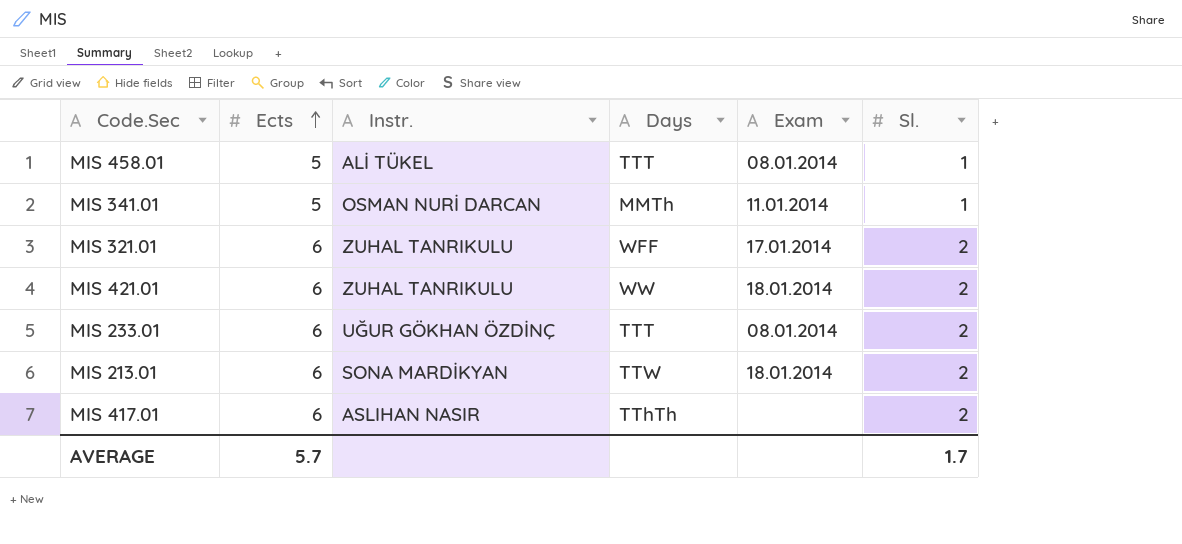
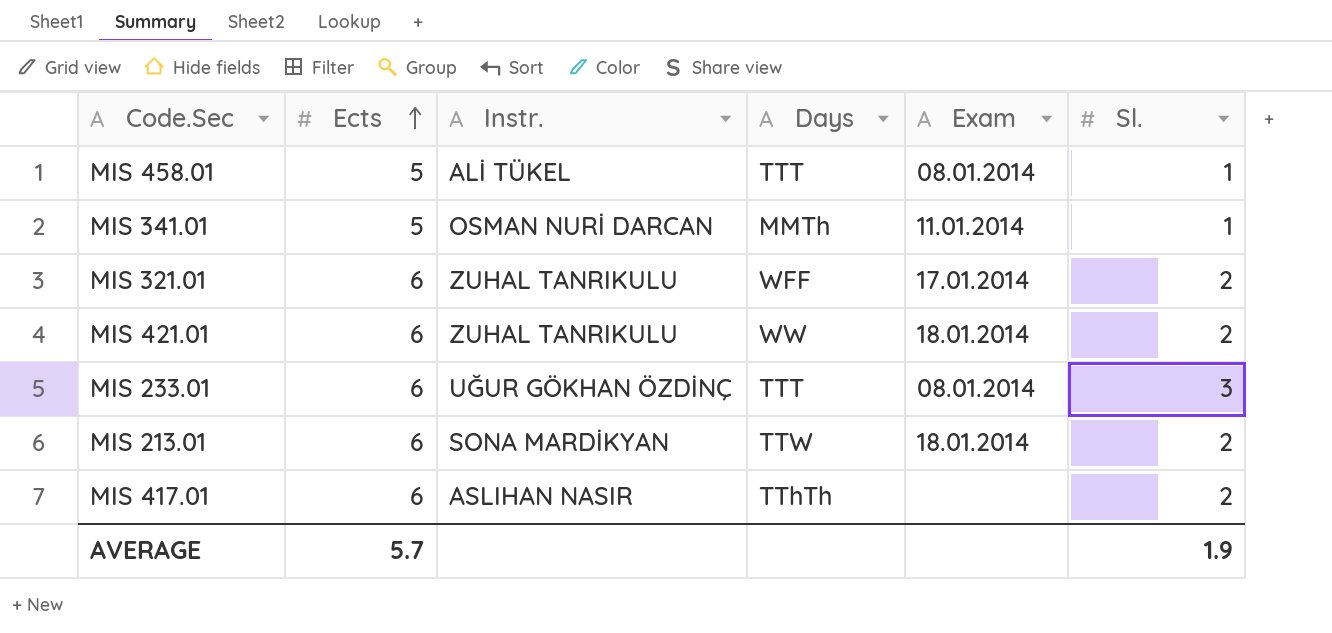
MIS 233.01 | Sl.: 2 -> 3
AVERAGE | Sl.: 1.7 -> 1.9

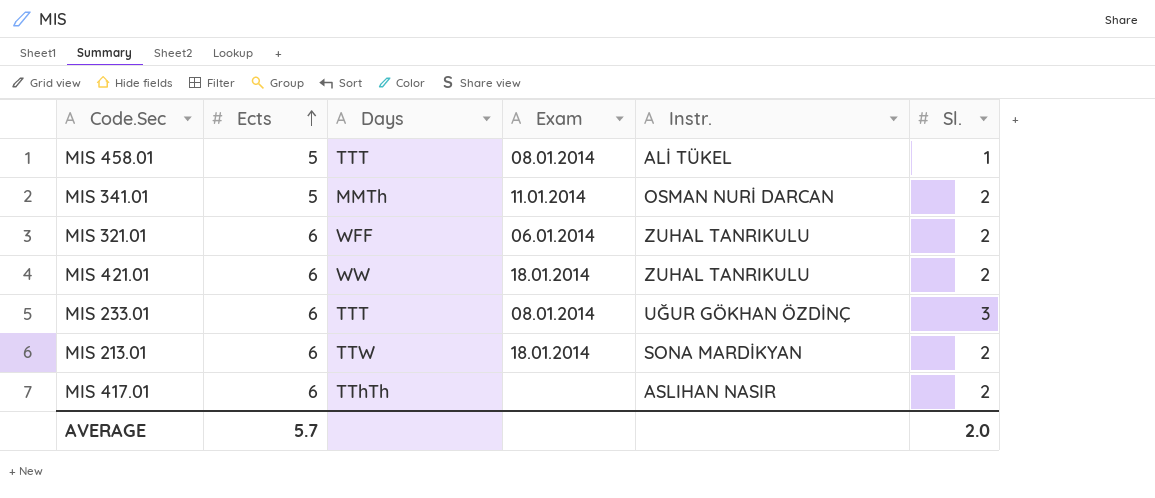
column Instr. | position: 3 -> 5
MIS 341.01 | Sl.: 1 -> 2
MIS 321.01 | Exam: 17.01.2014 -> 06.01.2014
AVERAGE | Sl.: 1.9 -> 2.0

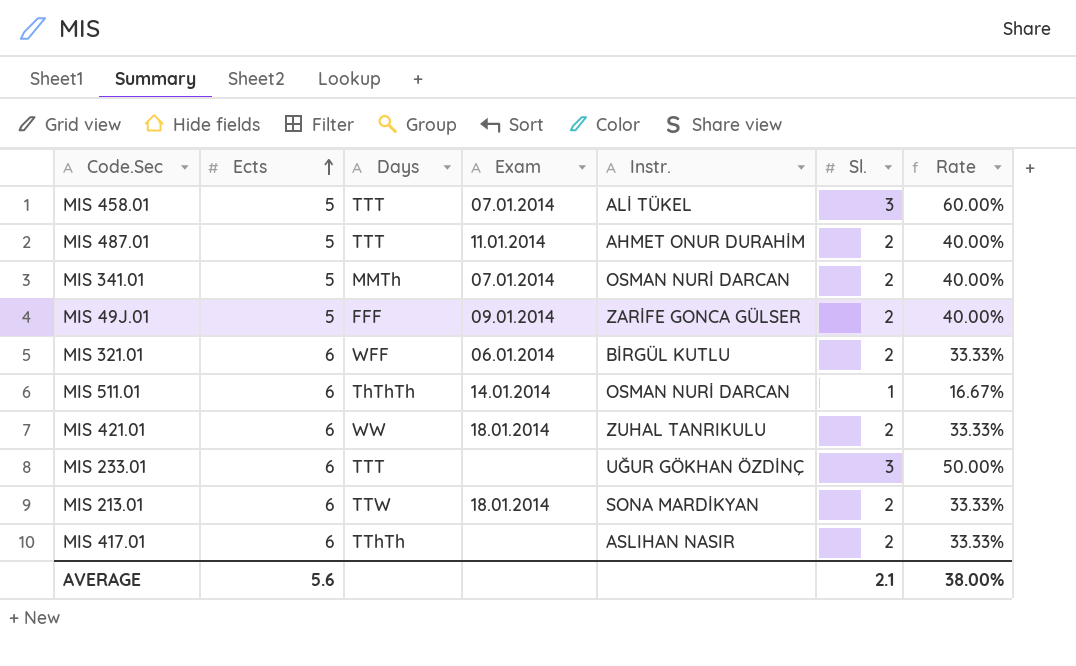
column Rate | formula: none -> [Sl.] / [Ects]
MIS 458.01 | Exam: 08.01.2014 -> 07.01.2014
MIS 458.01 | Sl.: 1 -> 3
row MIS 487.01: none -> 5 | TTT | 11.01.2014 | AHMET ONUR DURAHİM | 2 | 40.00%
MIS 341.01 | Exam: 11.01.2014 -> 07.01.2014
row MIS 49J.01: none -> 5 | FFF | 09.01.2014 | ZARİFE GONCA GÜLSER | 2 | 40.00%
MIS 321.01 | Instr.: ZUHAL TANRIKULU -> BİRGÜL KUTLU
row MIS 511.01: none -> 6 | ThThTh | 14.01.2014 | OSMAN NURİ DARCAN | 1 | 16.67%
MIS 233.01 | Exam: 08.01.2014 -> none
AVERAGE | Ects: 5.7 -> 5.6
AVERAGE | Sl.: 2.0 -> 2.1

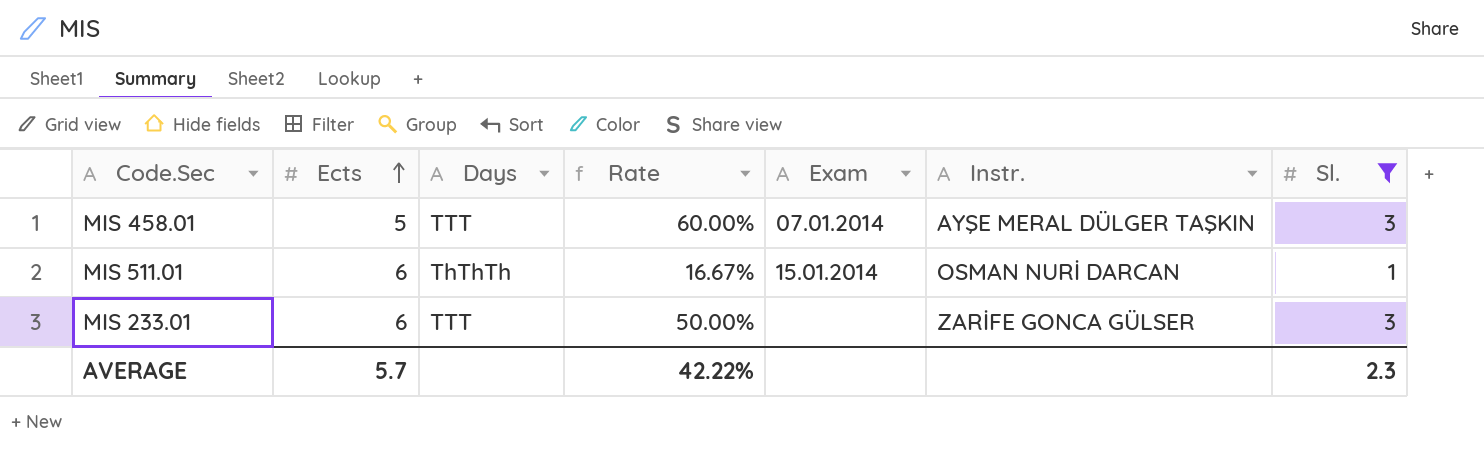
filter: none -> Sl. != 2
column Rate | position: 7 -> 4
MIS 458.01 | Instr.: ALİ TÜKEL -> AYŞE MERAL DÜLGER TAŞKIN
MIS 511.01 | Exam: 14.01.2014 -> 15.01.2014
MIS 233.01 | Instr.: UĞUR GÖKHAN ÖZDİNÇ -> ZARİFE GONCA GÜLSER
AVERAGE | Ects: 5.6 -> 5.7
AVERAGE | Rate: 38.00% -> 42.22%
AVERAGE | Sl.: 2.1 -> 2.3

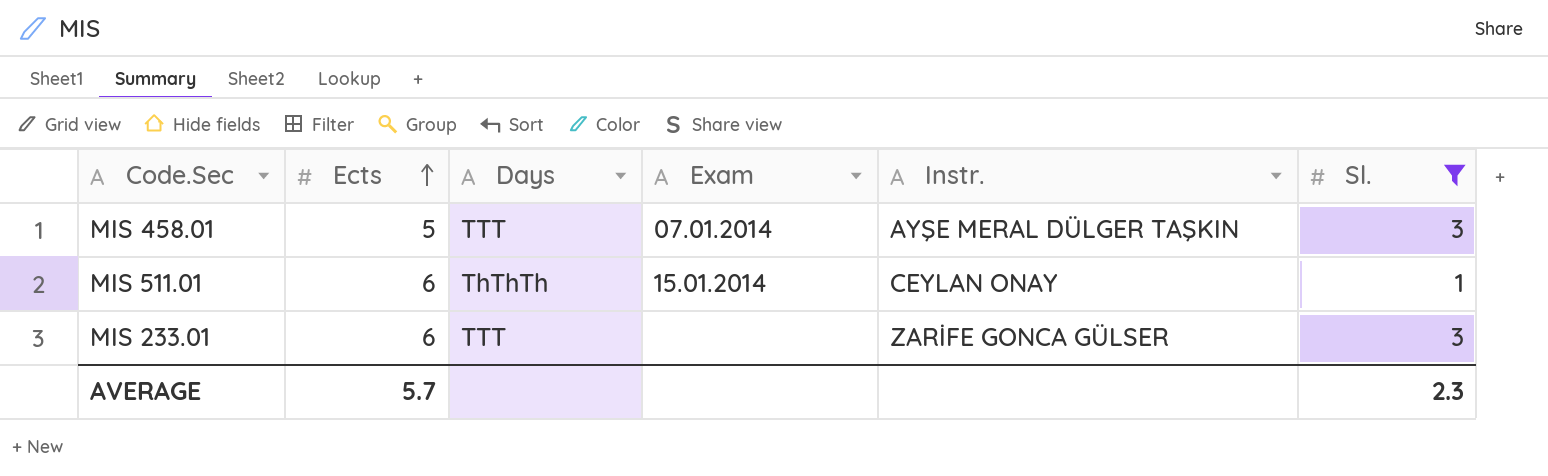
column Rate | formula: [Sl.] / [Ects] -> none
MIS 511.01 | Instr.: OSMAN NURİ DARCAN -> CEYLAN ONAY

